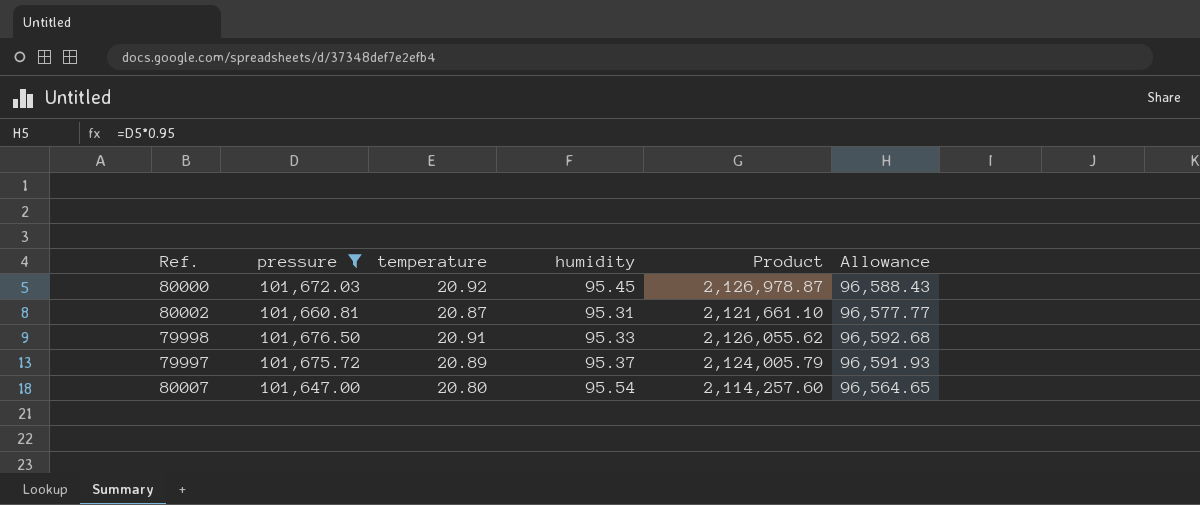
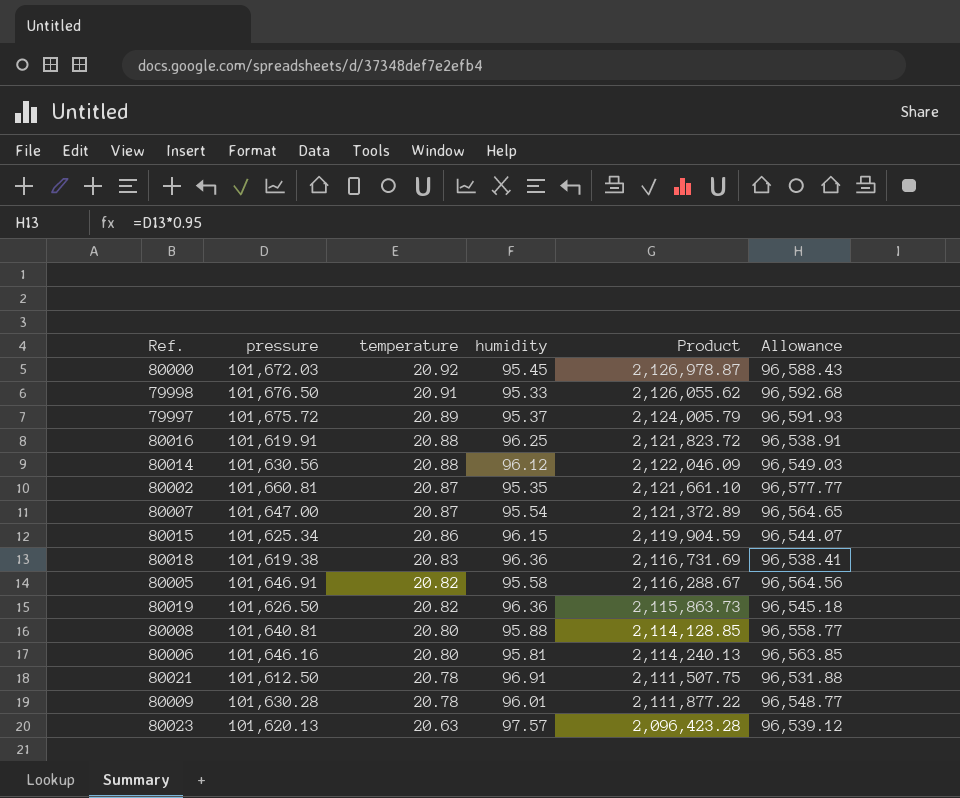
filter: pressure >= 101,647.00 -> none
row order: none -> temperature descending
80002 | humidity: 95.31 -> 95.35
80007 | temperature: 20.80 -> 20.87
80007 | Product: 2,114,257.60 -> 2,121,372.89

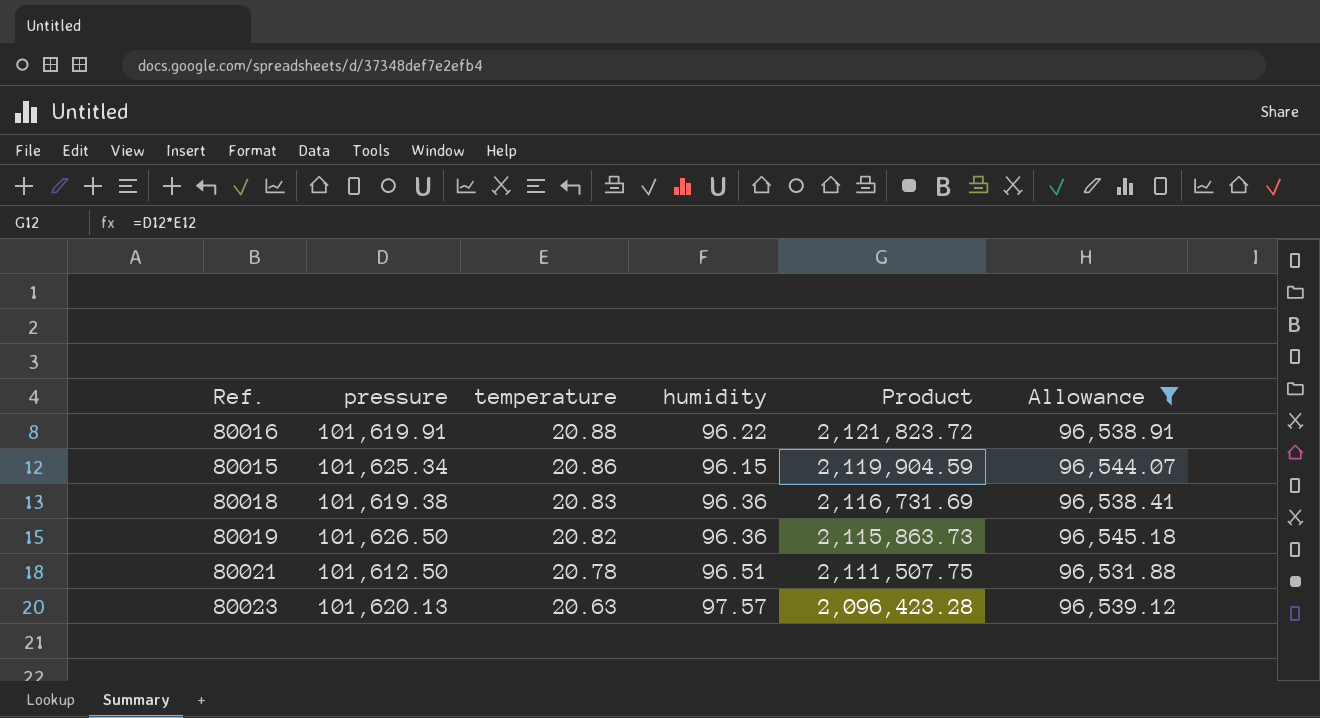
filter: none -> Allowance <= 96,545.18
80016 | humidity: 96.25 -> 96.22
80021 | humidity: 96.91 -> 96.51

